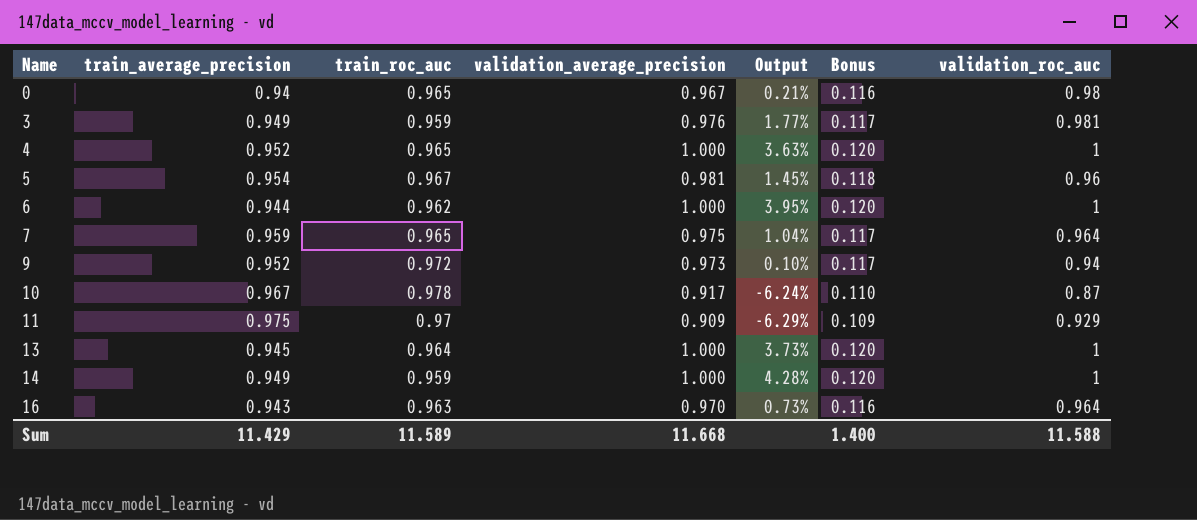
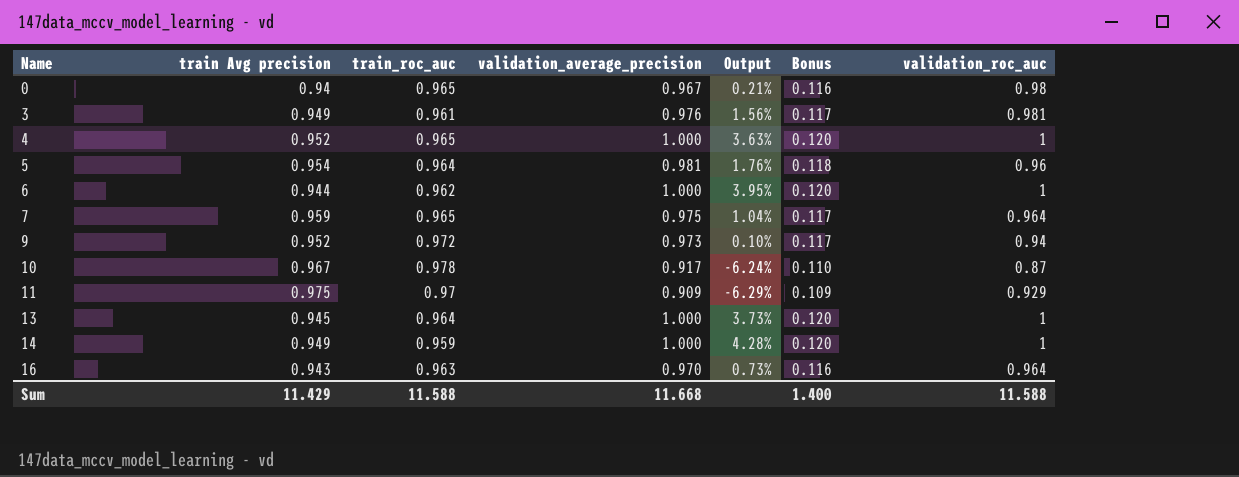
column name: train_average_precision -> train Avg precision
3 | train_roc_auc: 0.959 -> 0.961
3 | Output: 1.77% -> 1.56%
5 | train_roc_auc: 0.967 -> 0.964
5 | Output: 1.45% -> 1.76%
Sum | train_roc_auc: 11.589 -> 11.588

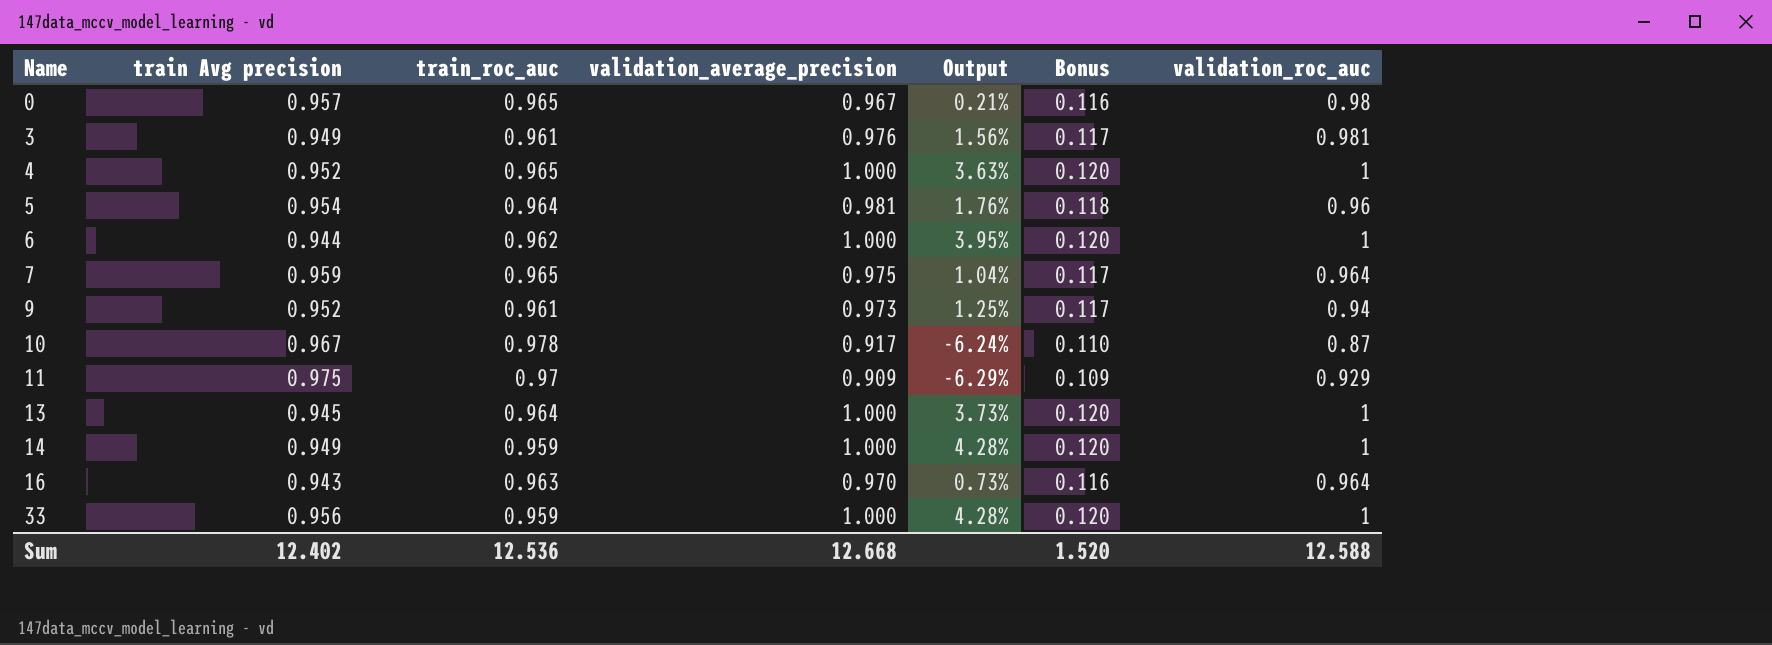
0 | train Avg precision: 0.94 -> 0.957
9 | train_roc_auc: 0.972 -> 0.961
9 | Output: 0.10% -> 1.25%
row 33: none -> 0.956 | 0.959 | 1.000 | 4.28% | 0.120 | 1
Sum | train Avg precision: 11.429 -> 12.402
Sum | train_roc_auc: 11.588 -> 12.536
Sum | validation_average_precision: 11.668 -> 12.668
Sum | Bonus: 1.400 -> 1.520
Sum | validation_roc_auc: 11.588 -> 12.588

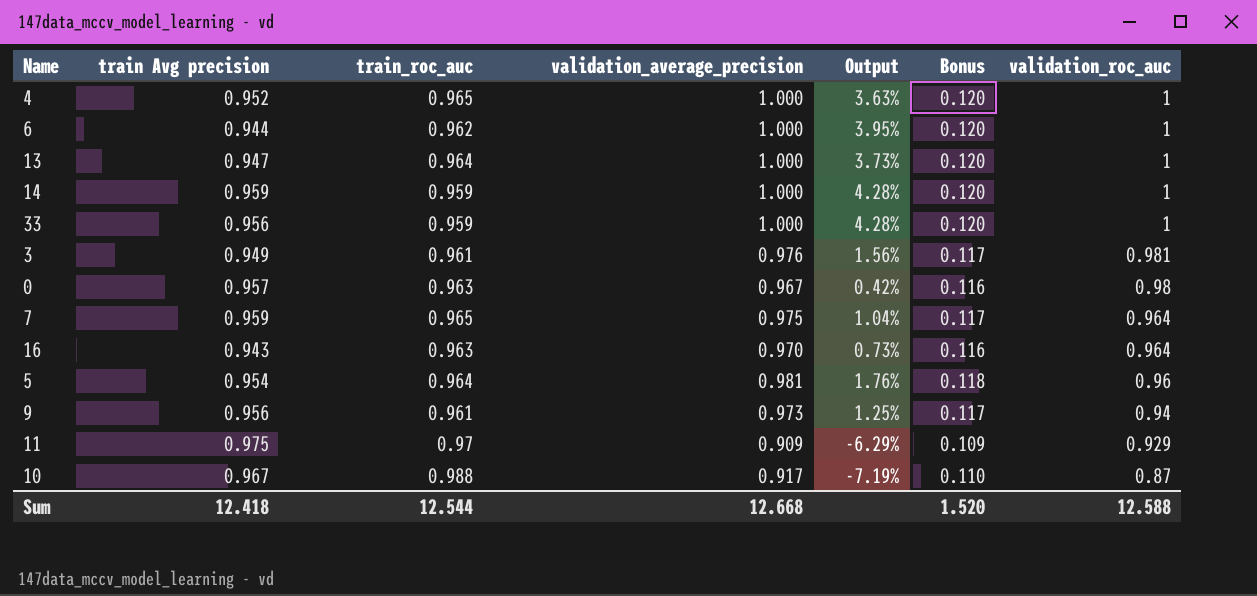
row order: Name ascending -> validation_roc_auc descending
13 | train Avg precision: 0.945 -> 0.947
14 | train Avg precision: 0.949 -> 0.959
0 | train_roc_auc: 0.965 -> 0.963
0 | Output: 0.21% -> 0.42%
9 | train Avg precision: 0.952 -> 0.956
10 | train_roc_auc: 0.978 -> 0.988
10 | Output: -6.24% -> -7.19%
Sum | train Avg precision: 12.402 -> 12.418
Sum | train_roc_auc: 12.536 -> 12.544

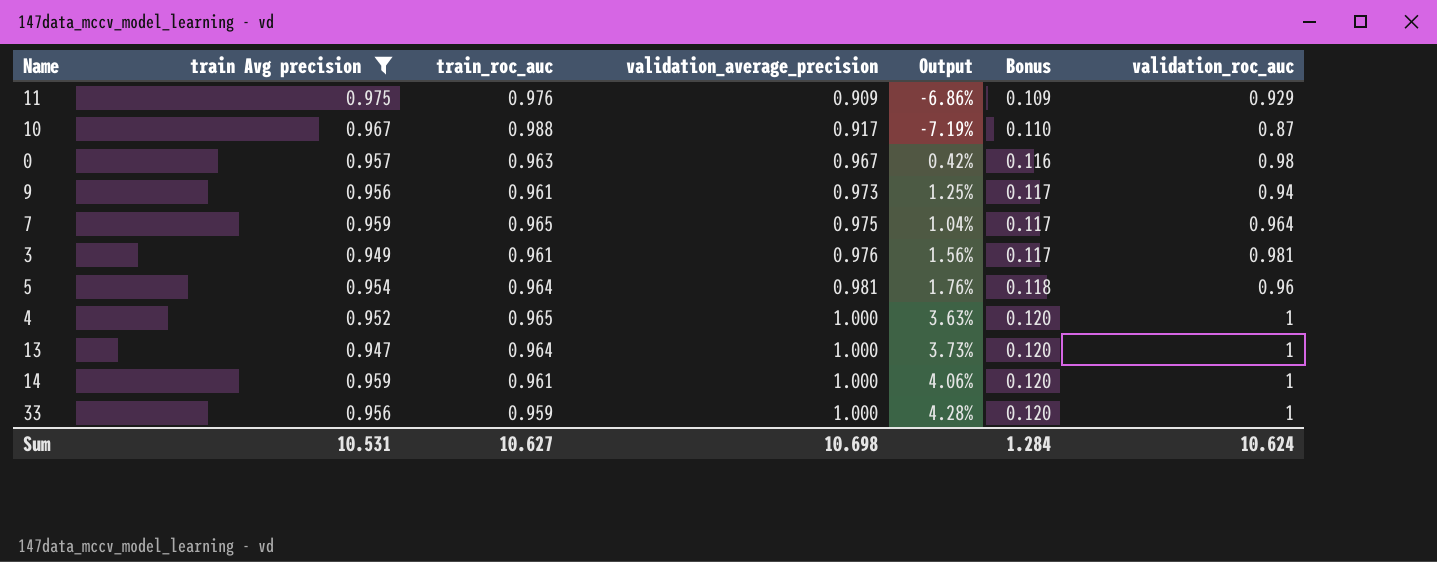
filter: none -> train Avg precision >= 0.947
row order: validation_roc_auc descending -> validation_average_precision ascending
11 | train_roc_auc: 0.97 -> 0.976
11 | Output: -6.29% -> -6.86%
14 | train_roc_auc: 0.959 -> 0.961
14 | Output: 4.28% -> 4.06%
Sum | train Avg precision: 12.418 -> 10.531
Sum | train_roc_auc: 12.544 -> 10.627
Sum | validation_average_precision: 12.668 -> 10.698
Sum | Bonus: 1.520 -> 1.284
Sum | validation_roc_auc: 12.588 -> 10.624

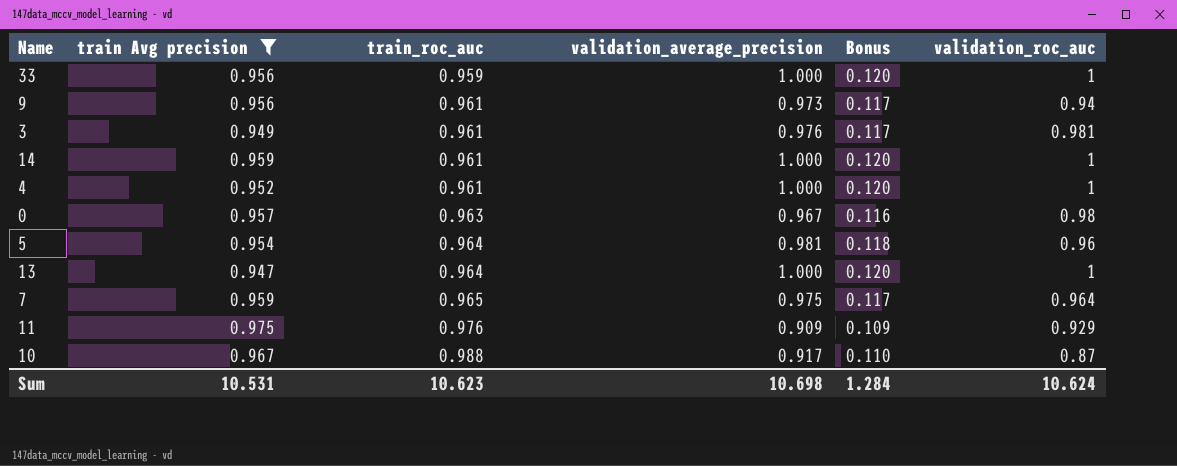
row order: validation_average_precision ascending -> train_roc_auc ascending
column Output | formula: ([validation_average_precision] - [train_roc_auc]) / [train_roc_auc] -> none
4 | train_roc_auc: 0.965 -> 0.961
Sum | train_roc_auc: 10.627 -> 10.623

